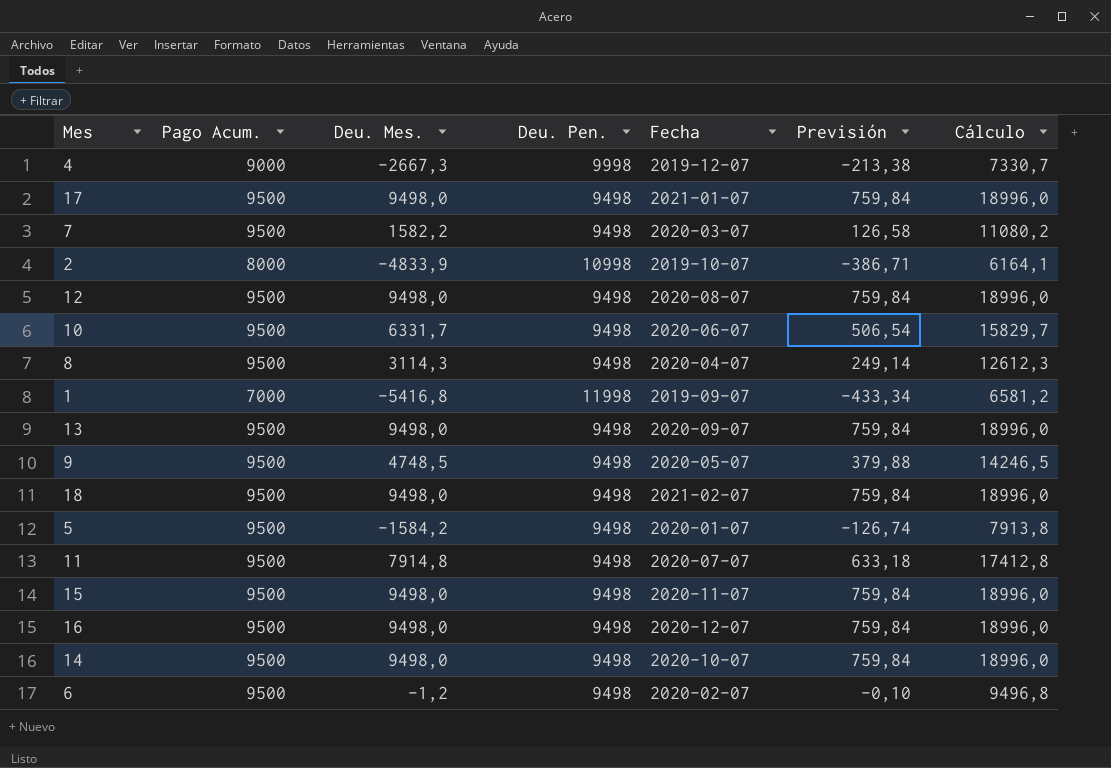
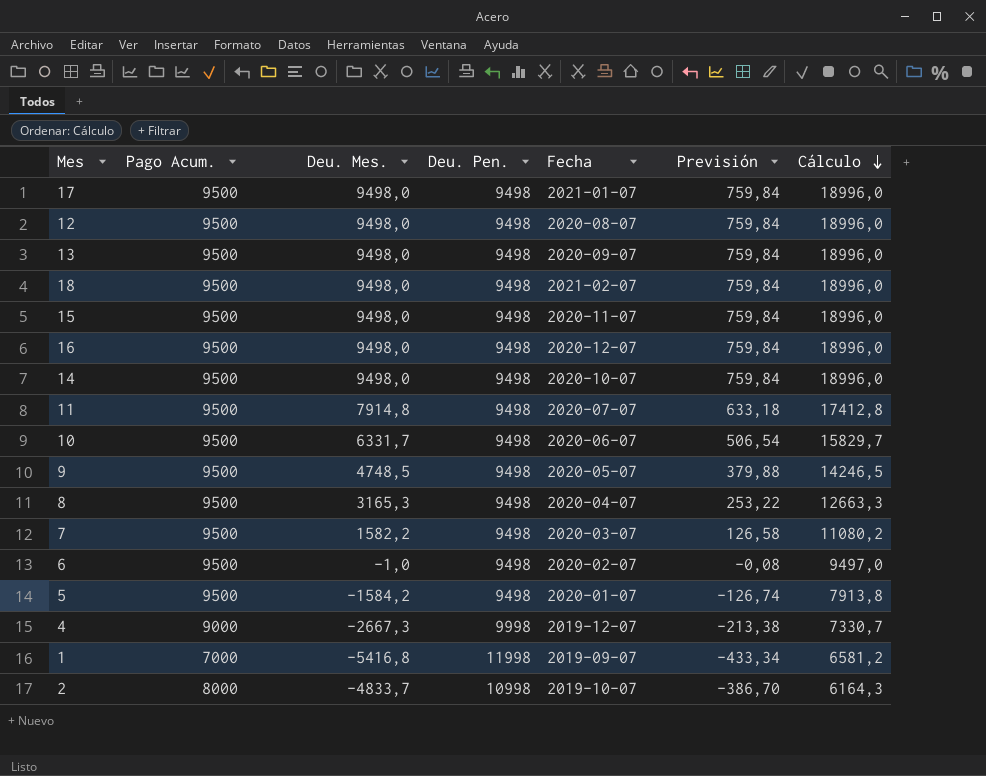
row order: none -> Cálculo descending
8 | Deu. Mes.: 3114,3 -> 3165,3
8 | Previsión: 249,14 -> 253,22
8 | Cálculo: 12612,3 -> 12663,3
6 | Deu. Mes.: -1,2 -> -1,0
6 | Previsión: -0,10 -> -0,08
6 | Cálculo: 9496,8 -> 9497,0
2 | Deu. Mes.: -4833,9 -> -4833,7
2 | Previsión: -386,71 -> -386,70
2 | Cálculo: 6164,1 -> 6164,3

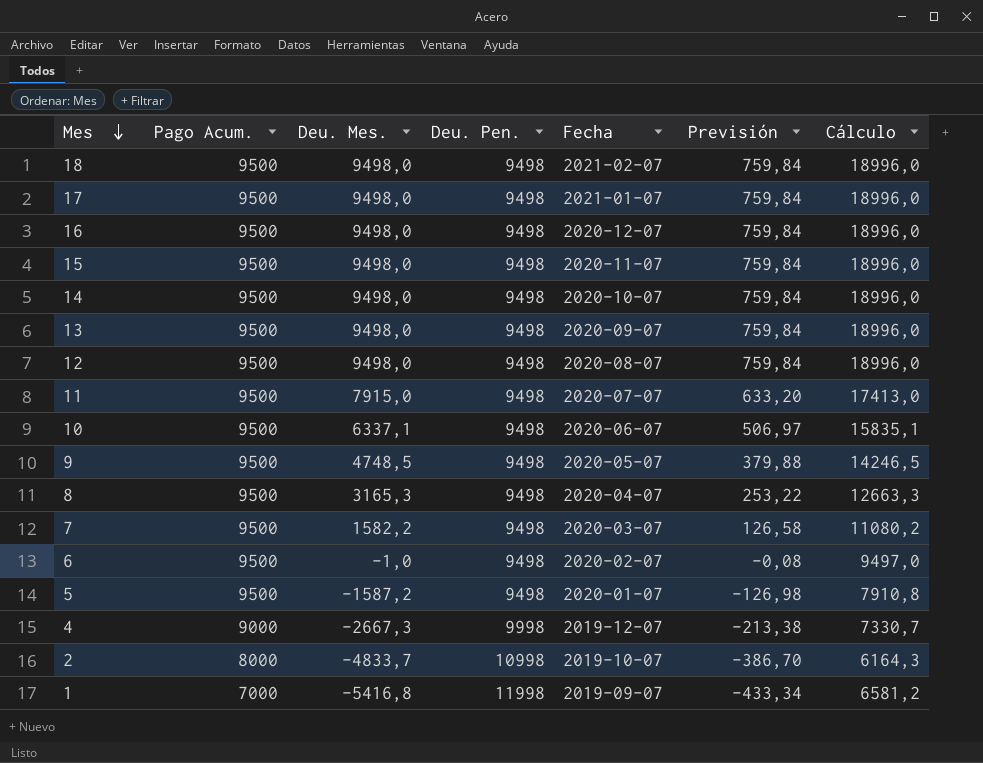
row order: Cálculo descending -> Mes descending
11 | Deu. Mes.: 7914,8 -> 7915,0
11 | Previsión: 633,18 -> 633,20
11 | Cálculo: 17412,8 -> 17413,0
10 | Deu. Mes.: 6331,7 -> 6337,1
10 | Previsión: 506,54 -> 506,97
10 | Cálculo: 15829,7 -> 15835,1
5 | Deu. Mes.: -1584,2 -> -1587,2
5 | Previsión: -126,74 -> -126,98
5 | Cálculo: 7913,8 -> 7910,8

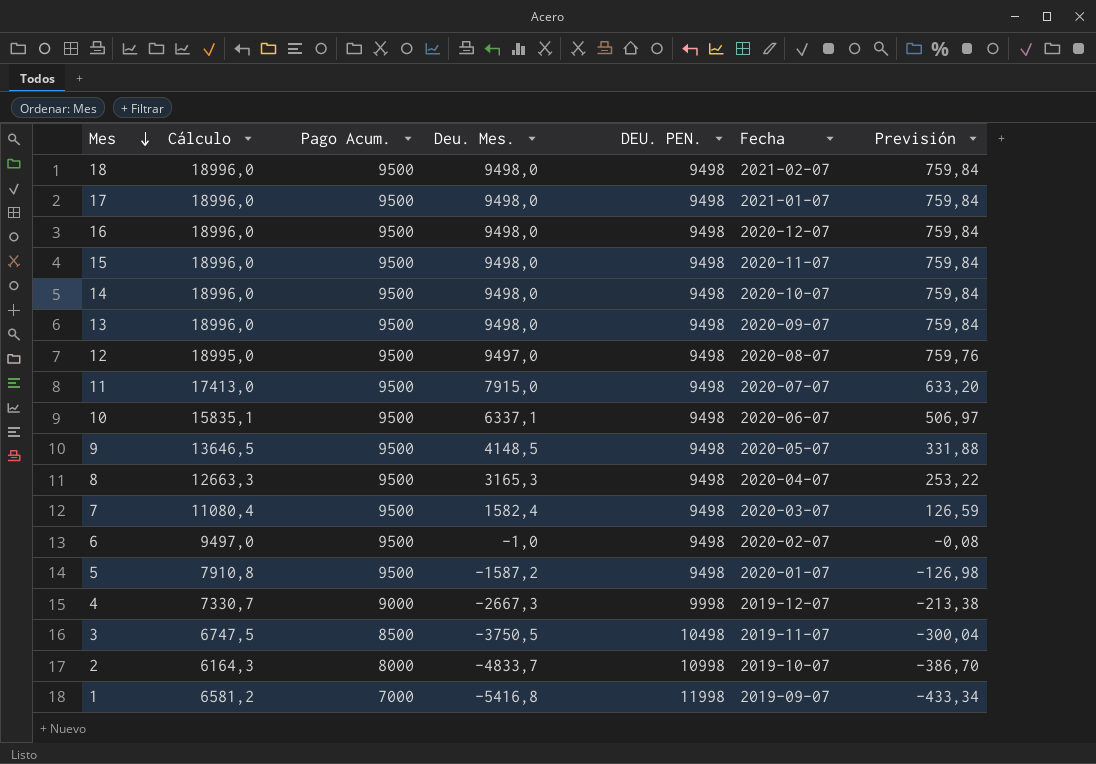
column Cálculo | position: 7 -> 2
column name: Deu. Pen. -> DEU. PEN.
12 | Cálculo: 18996,0 -> 18995,0
12 | Deu. Mes.: 9498,0 -> 9497,0
12 | Previsión: 759,84 -> 759,76
9 | Cálculo: 14246,5 -> 13646,5
9 | Deu. Mes.: 4748,5 -> 4148,5
9 | Previsión: 379,88 -> 331,88
7 | Cálculo: 11080,2 -> 11080,4
7 | Deu. Mes.: 1582,2 -> 1582,4
7 | Previsión: 126,58 -> 126,59
row 3: none -> 6747,5 | 8500 | -3750,5 | 10498 | 2019-11-07 | -300,04

